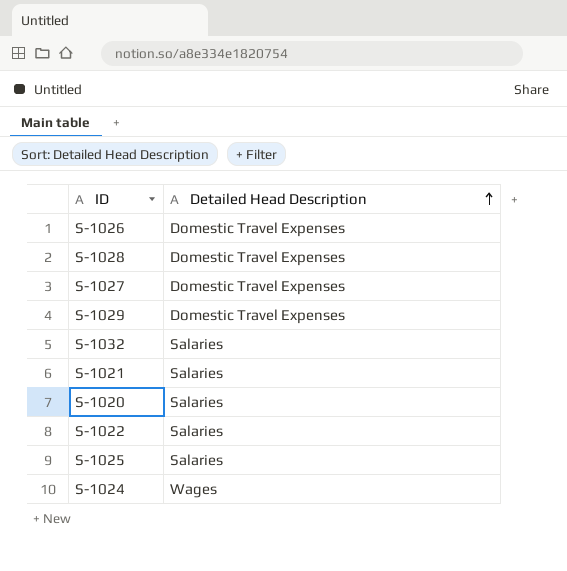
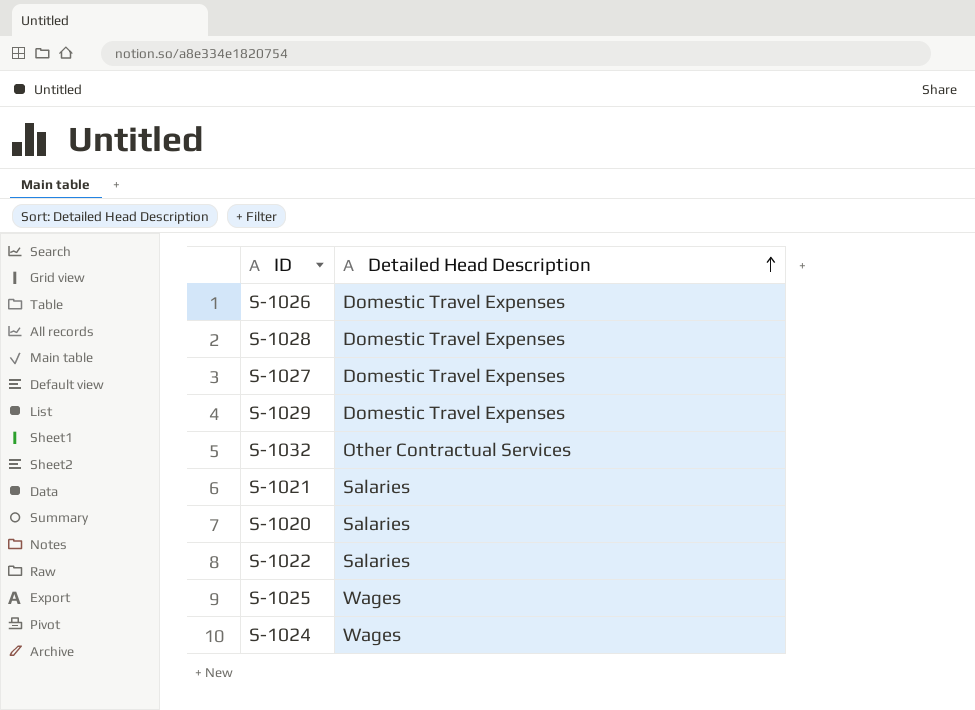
S-1032 | Detailed Head Description: Salaries -> Other Contractual Services
S-1025 | Detailed Head Description: Salaries -> Wages

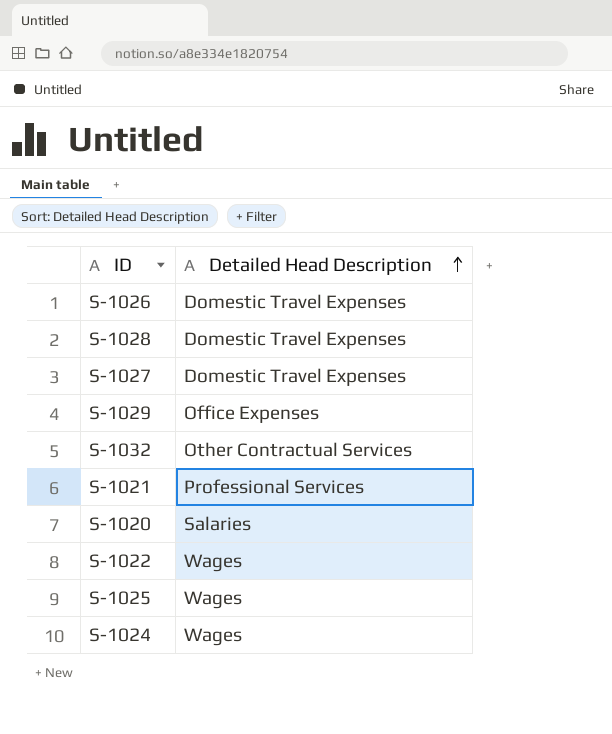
S-1029 | Detailed Head Description: Domestic Travel Expenses -> Office Expenses
S-1021 | Detailed Head Description: Salaries -> Professional Services
S-1022 | Detailed Head Description: Salaries -> Wages

